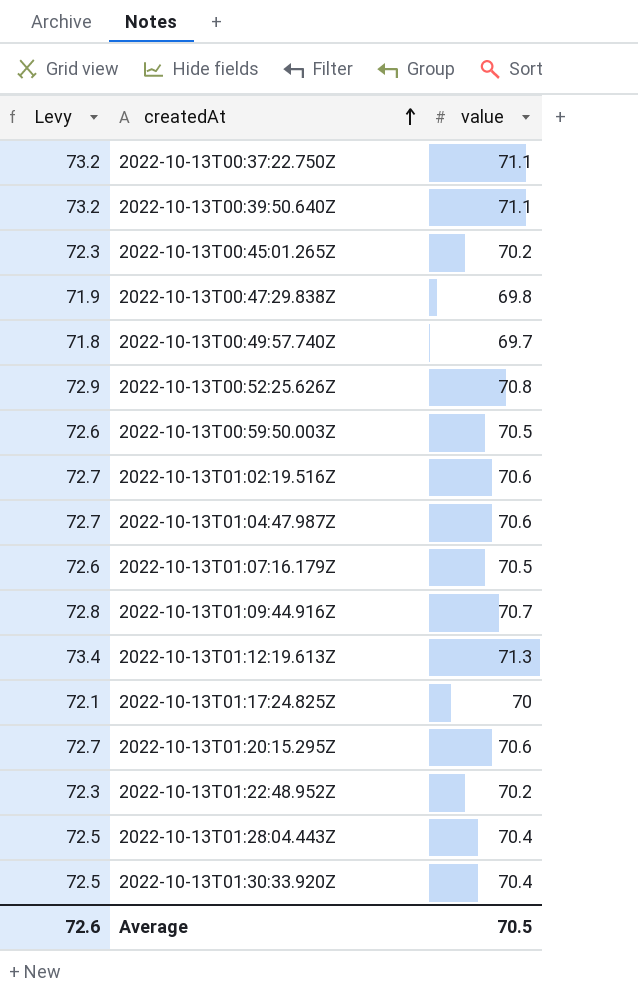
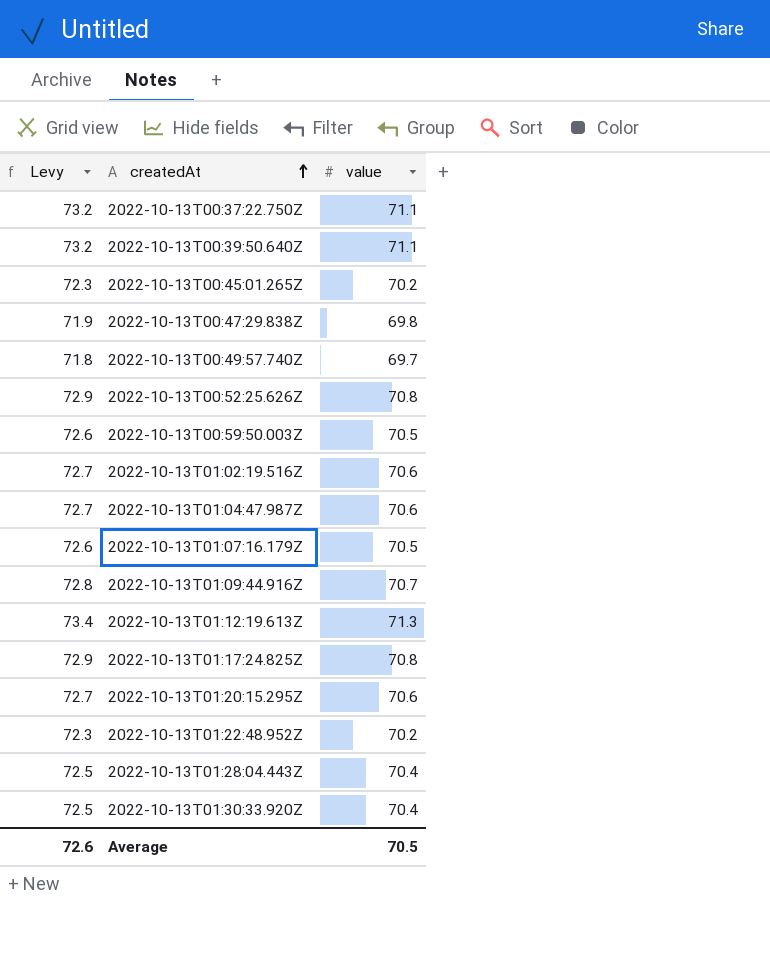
2022-10-13T01:17:24.825Z | Levy: 72.1 -> 72.9
2022-10-13T01:17:24.825Z | value: 70 -> 70.8

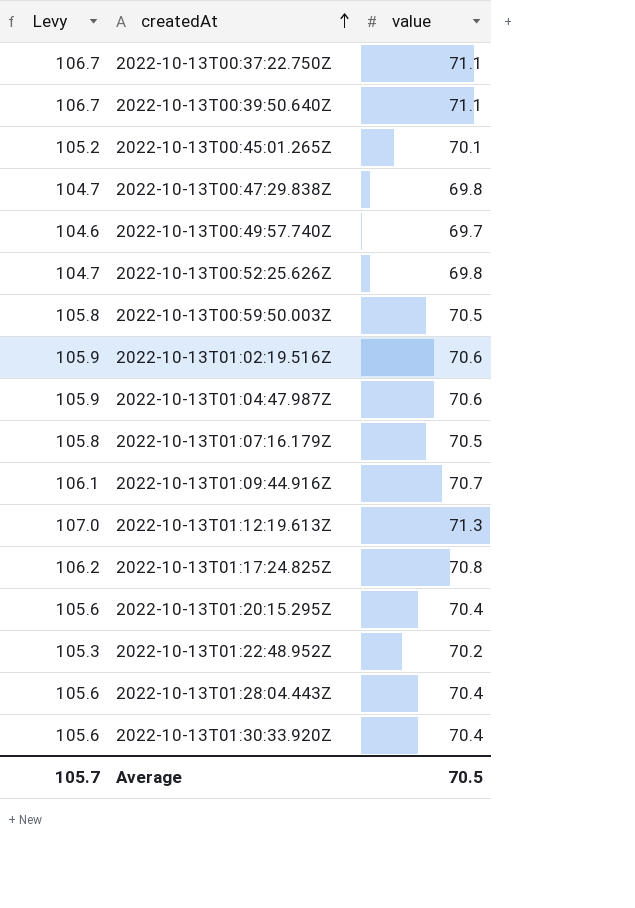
column Levy | formula: [value] * 1.03 -> [value] * 1.5
2022-10-13T00:45:01.265Z | value: 70.2 -> 70.1
2022-10-13T00:52:25.626Z | value: 70.8 -> 69.8
2022-10-13T01:20:15.295Z | value: 70.6 -> 70.4
Average | Levy: 72.6 -> 105.7

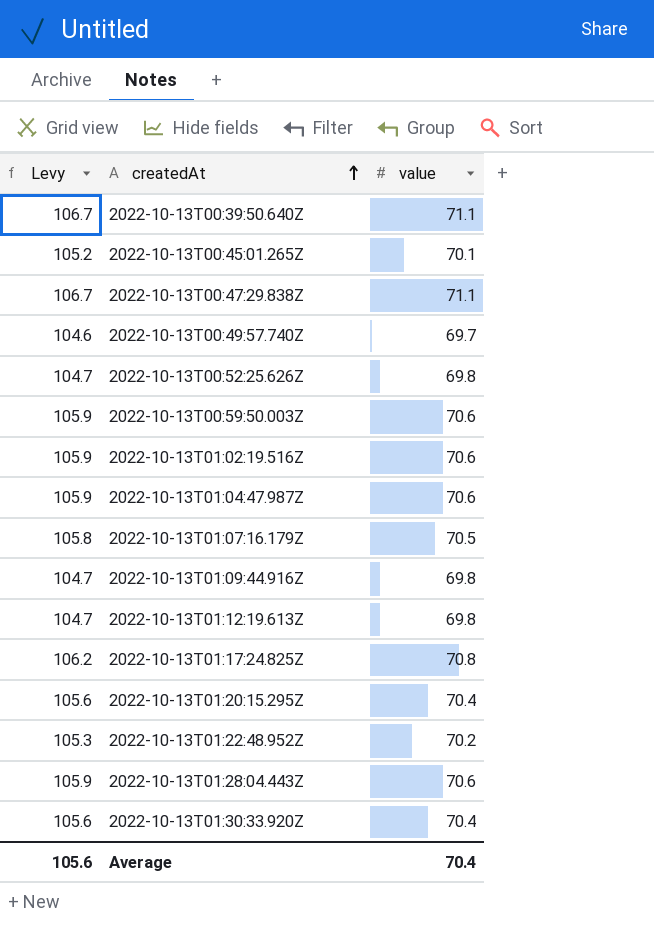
row 2022-10-13T00:37:22.750Z: 106.7 | 71.1 -> none
2022-10-13T00:47:29.838Z | Levy: 104.7 -> 106.7
2022-10-13T00:47:29.838Z | value: 69.8 -> 71.1
2022-10-13T00:59:50.003Z | Levy: 105.8 -> 105.9
2022-10-13T00:59:50.003Z | value: 70.5 -> 70.6
2022-10-13T01:09:44.916Z | Levy: 106.1 -> 104.7
2022-10-13T01:09:44.916Z | value: 70.7 -> 69.8
2022-10-13T01:12:19.613Z | Levy: 107.0 -> 104.7
2022-10-13T01:12:19.613Z | value: 71.3 -> 69.8
2022-10-13T01:28:04.443Z | Levy: 105.6 -> 105.9
2022-10-13T01:28:04.443Z | value: 70.4 -> 70.6
Average | Levy: 105.7 -> 105.6
Average | value: 70.5 -> 70.4

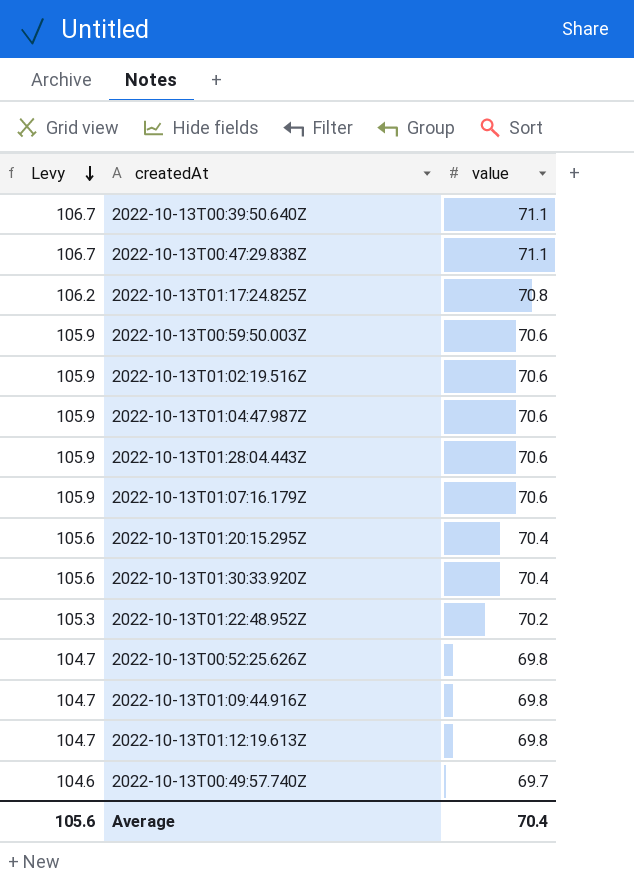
row order: createdAt ascending -> Levy descending
row 2022-10-13T00:45:01.265Z: 105.2 | 70.1 -> none
2022-10-13T01:07:16.179Z | Levy: 105.8 -> 105.9
2022-10-13T01:07:16.179Z | value: 70.5 -> 70.6

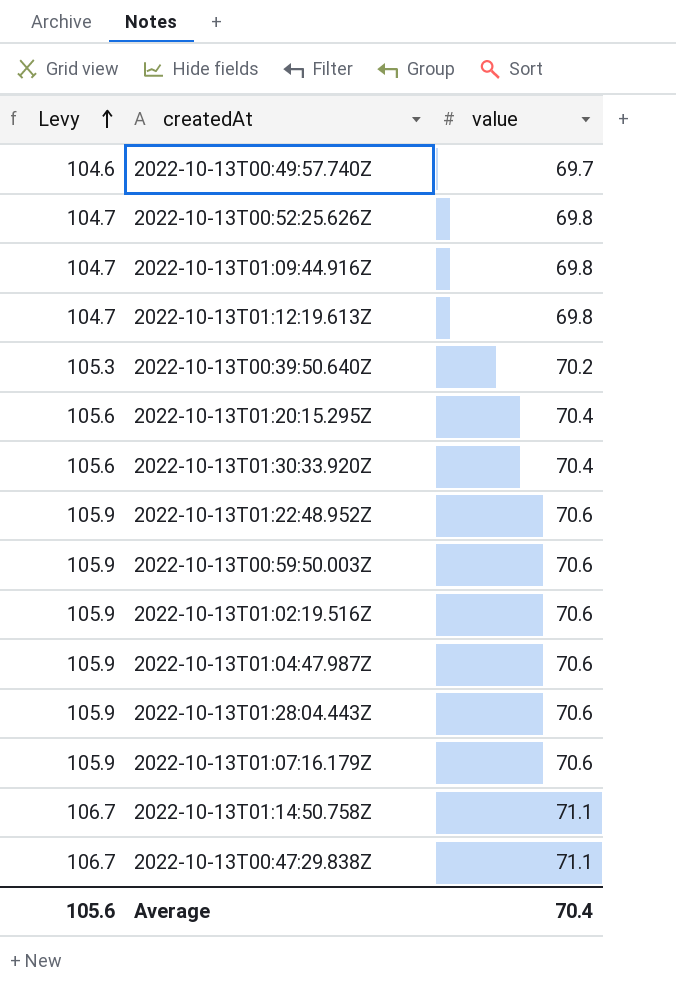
row order: Levy descending -> Levy ascending
row 2022-10-13T01:17:24.825Z: 106.2 | 70.8 -> none
2022-10-13T00:39:50.640Z | Levy: 106.7 -> 105.3
2022-10-13T00:39:50.640Z | value: 71.1 -> 70.2
2022-10-13T01:22:48.952Z | Levy: 105.3 -> 105.9
2022-10-13T01:22:48.952Z | value: 70.2 -> 70.6
row 2022-10-13T01:14:50.758Z: none -> 106.7 | 71.1

